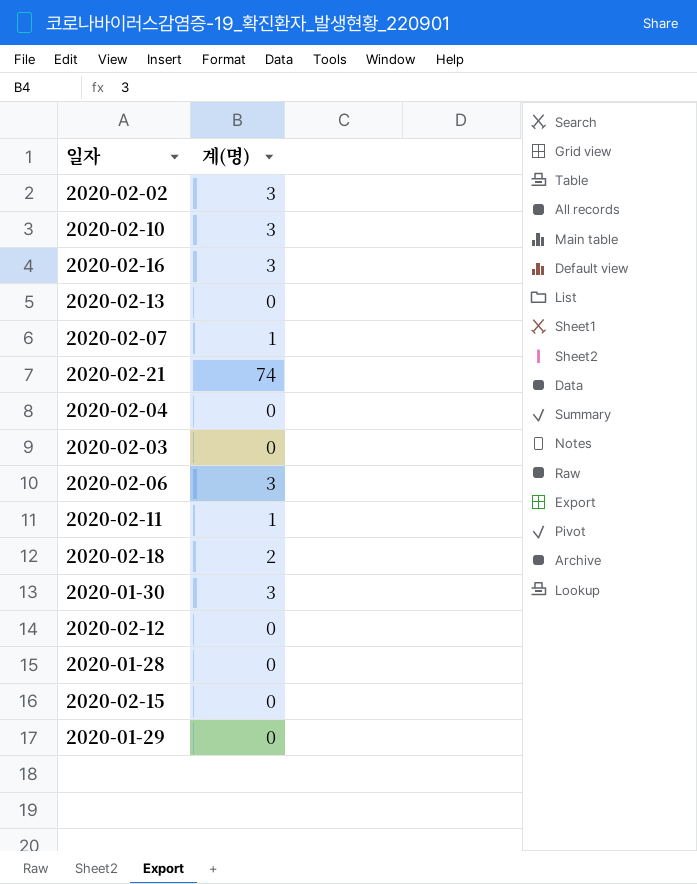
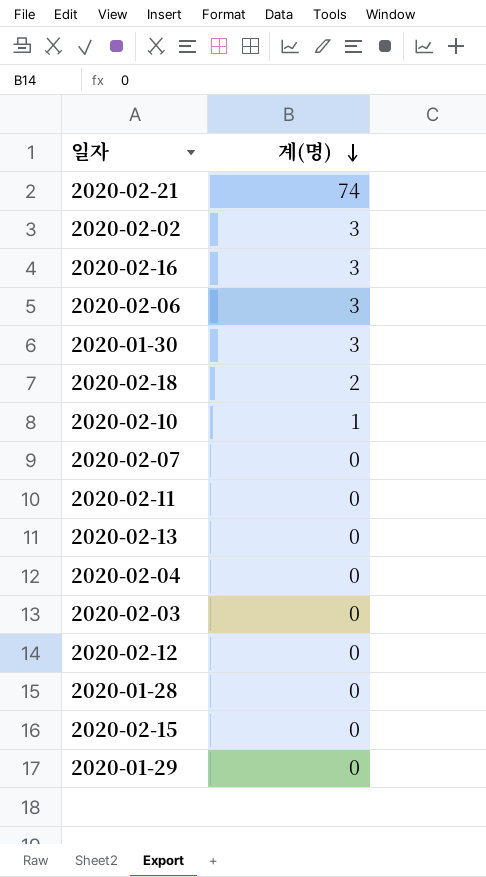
row order: none -> 계(명) descending
2020-02-10 | 계(명): 3 -> 1
2020-02-07 | 계(명): 1 -> 0
2020-02-11 | 계(명): 1 -> 0

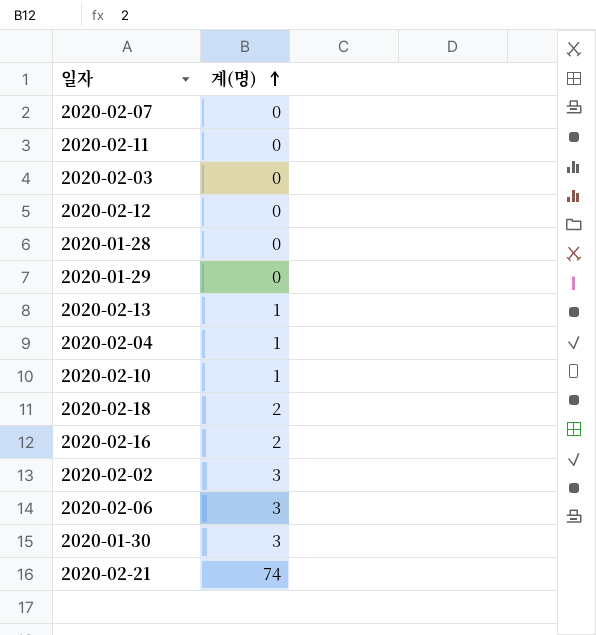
row order: 계(명) descending -> 계(명) ascending
row 2020-02-15: 0 -> none
2020-02-13 | 계(명): 0 -> 1
2020-02-04 | 계(명): 0 -> 1
2020-02-16 | 계(명): 3 -> 2

